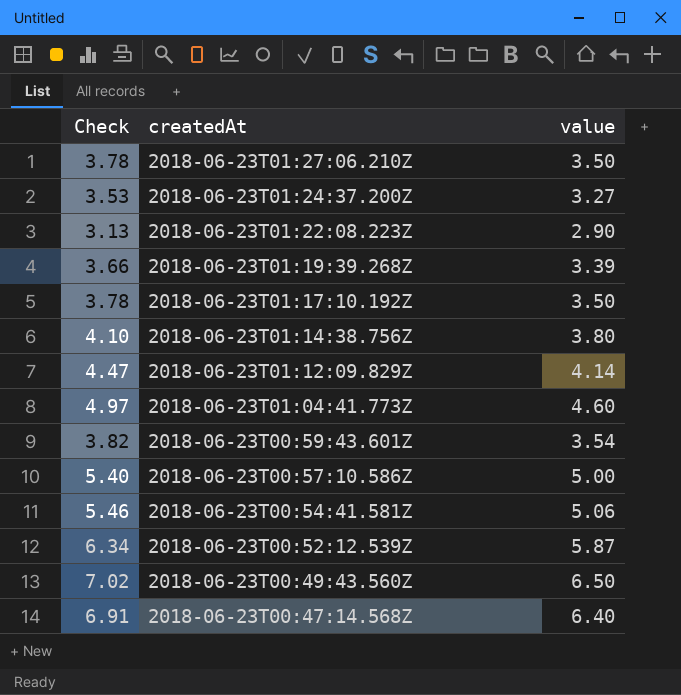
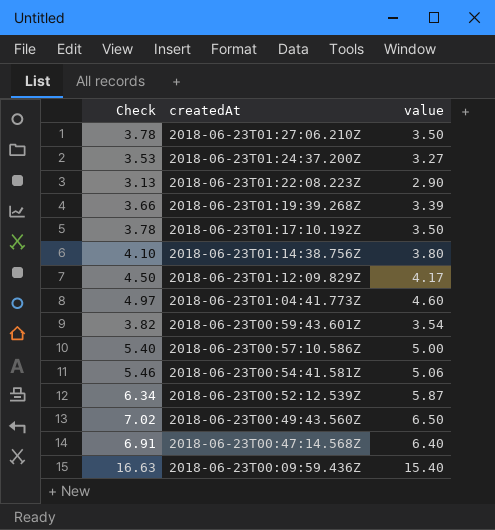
2018-06-23T01:12:09.829Z | Check: 4.47 -> 4.50
2018-06-23T01:12:09.829Z | value: 4.14 -> 4.17
row 2018-06-23T00:09:59.436Z: none -> 16.63 | 15.40

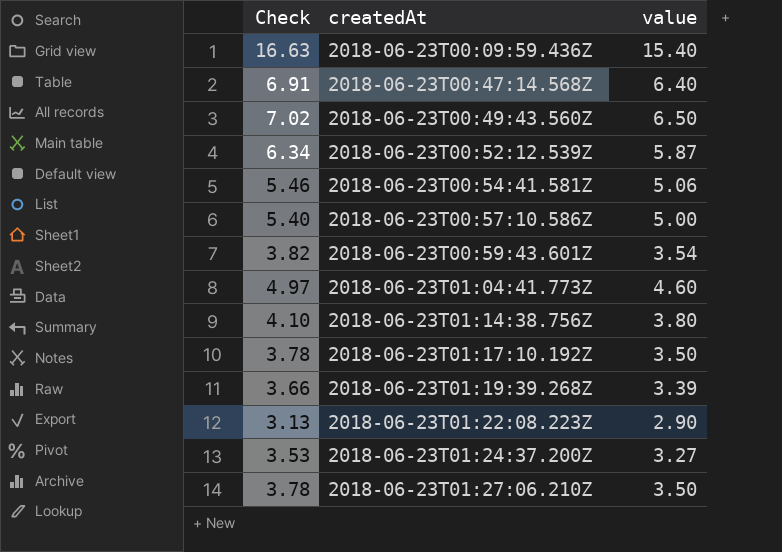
row order: createdAt descending -> createdAt ascending
row 2018-06-23T01:12:09.829Z: 4.50 | 4.17 -> none

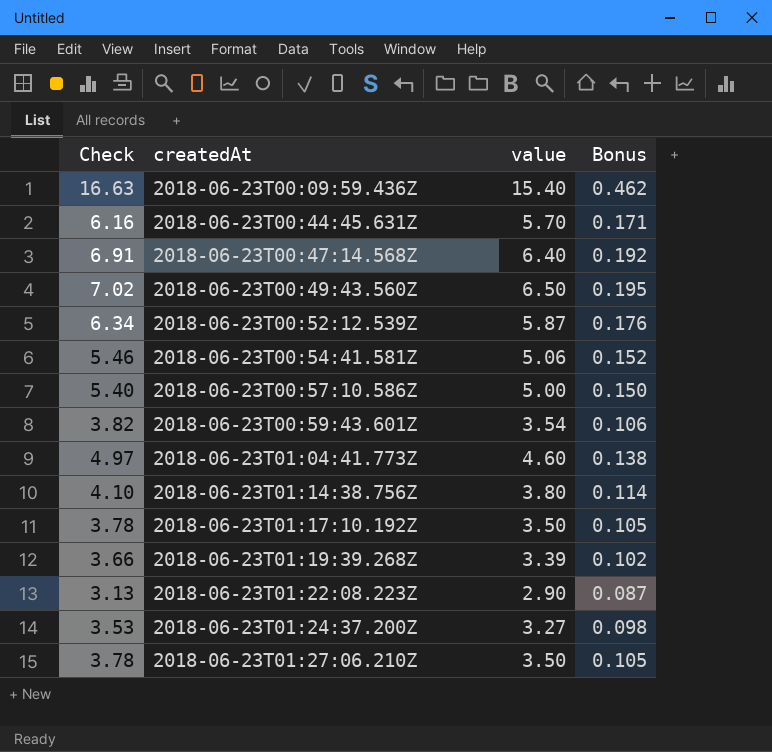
column Bonus | formula: none -> [value] * 0.03
row 2018-06-23T00:44:45.631Z: none -> 6.16 | 5.70 | 0.171

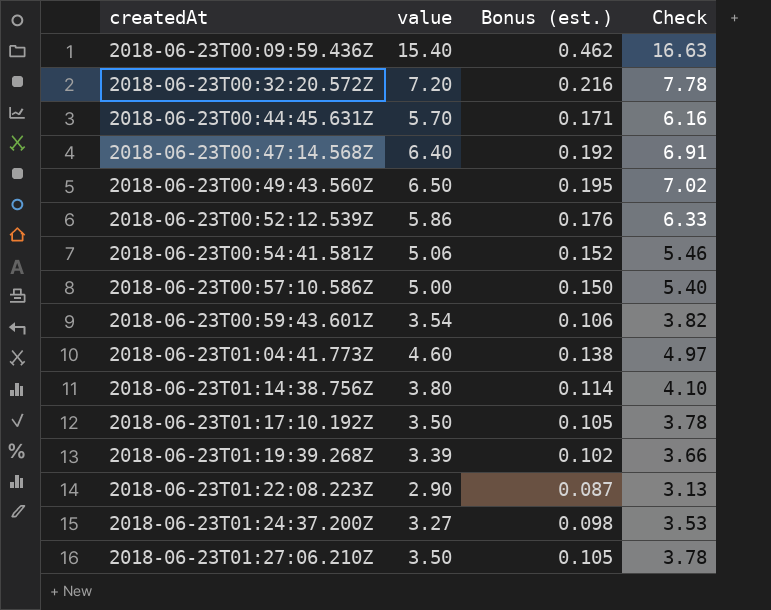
column name: Bonus -> Bonus (est.)
column Check | position: 1 -> 4
row 2018-06-23T00:32:20.572Z: none -> 7.20 | 0.216 | 7.78
2018-06-23T00:52:12.539Z | value: 5.87 -> 5.86
2018-06-23T00:52:12.539Z | Check: 6.34 -> 6.33

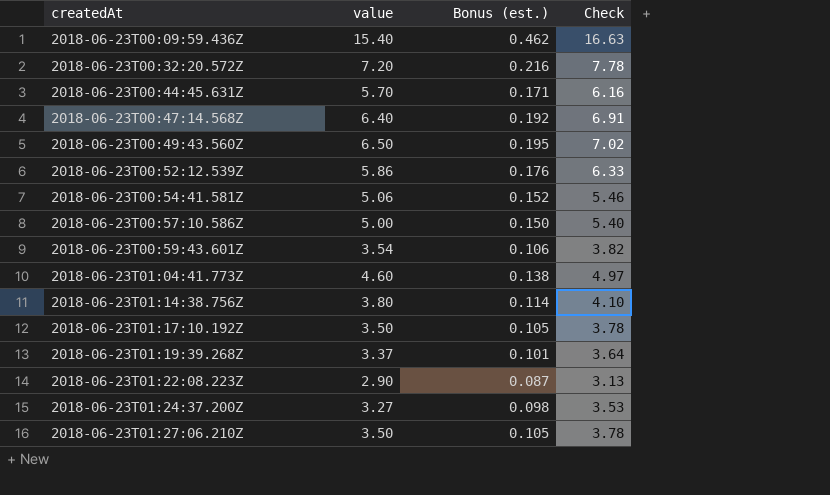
2018-06-23T01:19:39.268Z | value: 3.39 -> 3.37
2018-06-23T01:19:39.268Z | Bonus (est.): 0.102 -> 0.101
2018-06-23T01:19:39.268Z | Check: 3.66 -> 3.64

